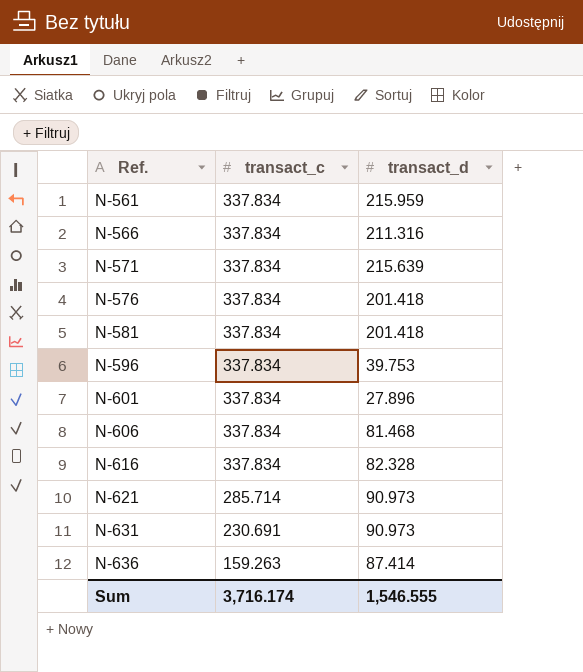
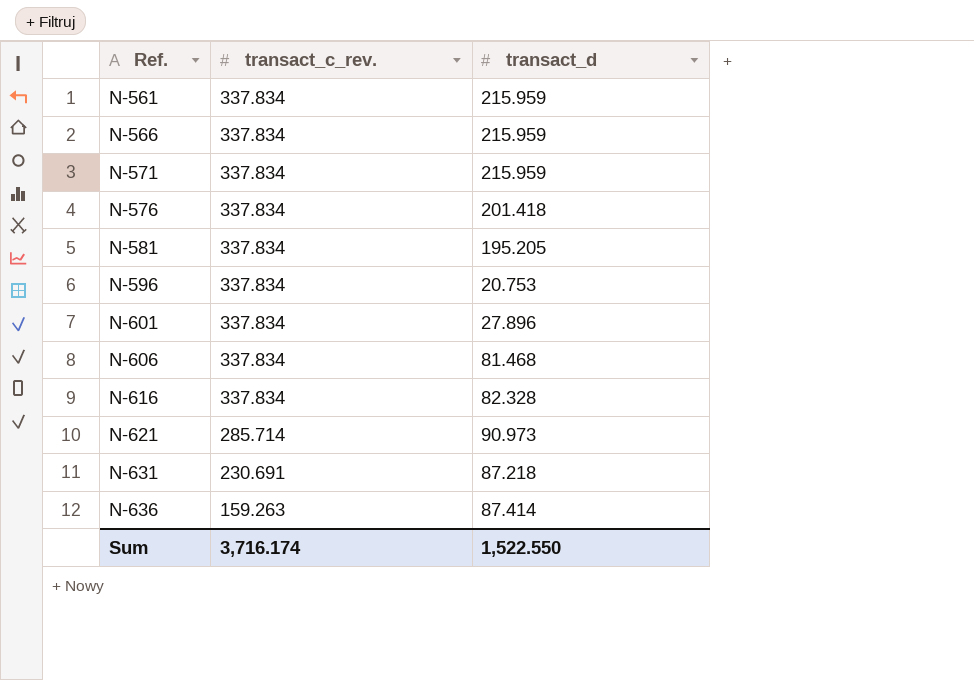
column name: transact_c -> transact_c_rev.
N-566 | transact_d: 211.316 -> 215.959
N-571 | transact_d: 215.639 -> 215.959
N-581 | transact_d: 201.418 -> 195.205
N-596 | transact_d: 39.753 -> 20.753
N-631 | transact_d: 90.973 -> 87.218
Sum | transact_d: 1,546.555 -> 1,522.550

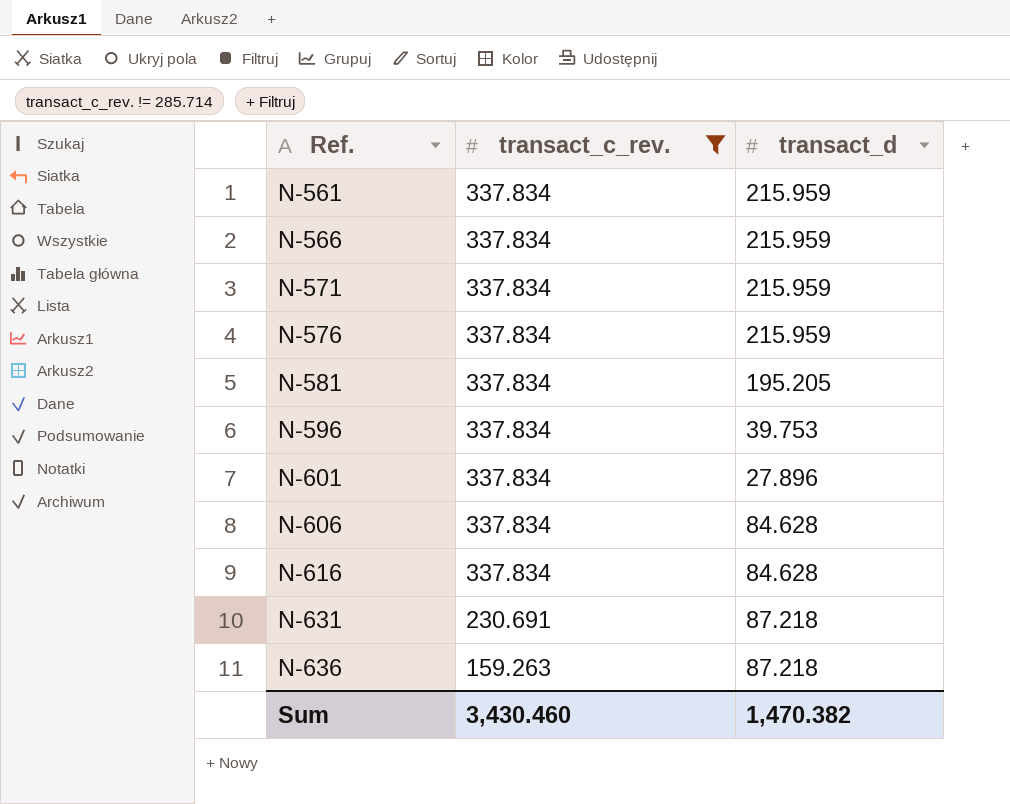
filter: none -> transact_c_rev. != 285.714
N-576 | transact_d: 201.418 -> 215.959
N-596 | transact_d: 20.753 -> 39.753
N-606 | transact_d: 81.468 -> 84.628
N-616 | transact_d: 82.328 -> 84.628
N-636 | transact_d: 87.414 -> 87.218
Sum | transact_c_rev.: 3,716.174 -> 3,430.460
Sum | transact_d: 1,522.550 -> 1,470.382

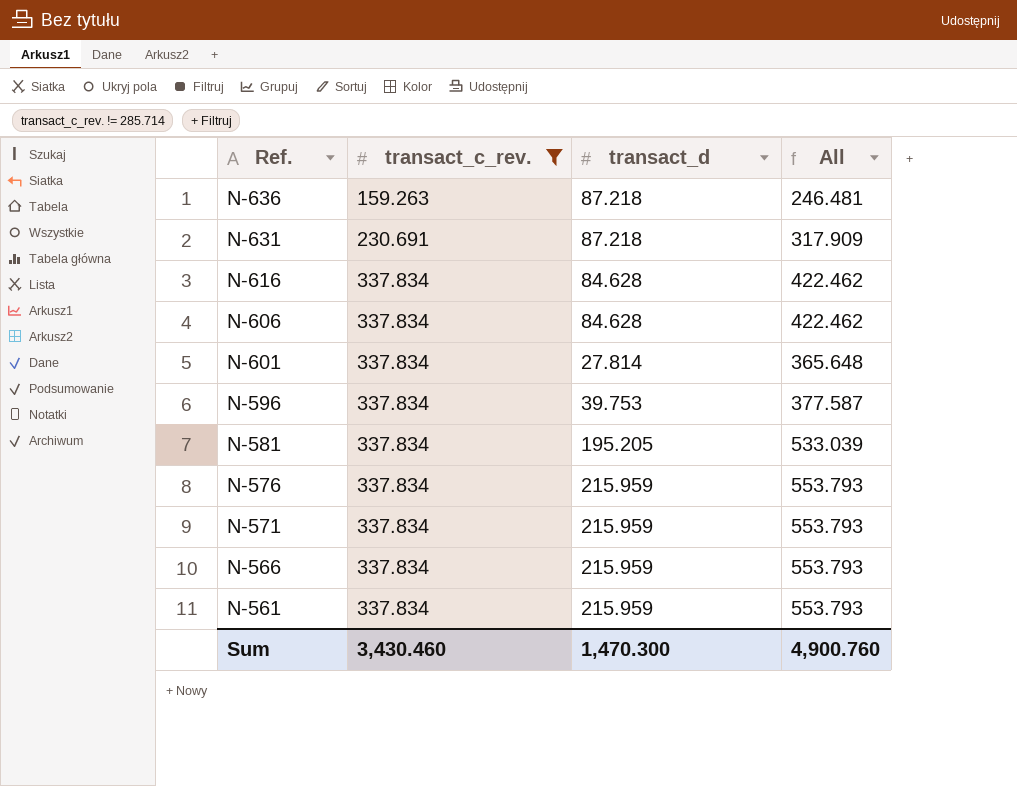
row order: Ref. ascending -> Ref. descending
column All | formula: none -> [transact_c_rev.] + [transact_d]
N-601 | transact_d: 27.896 -> 27.814
Sum | transact_d: 1,470.382 -> 1,470.300

